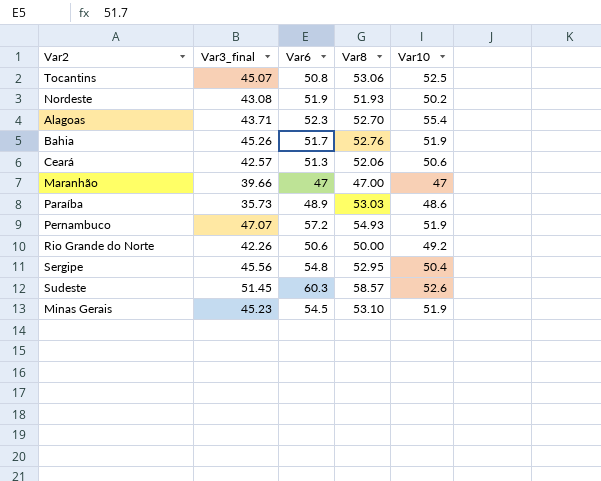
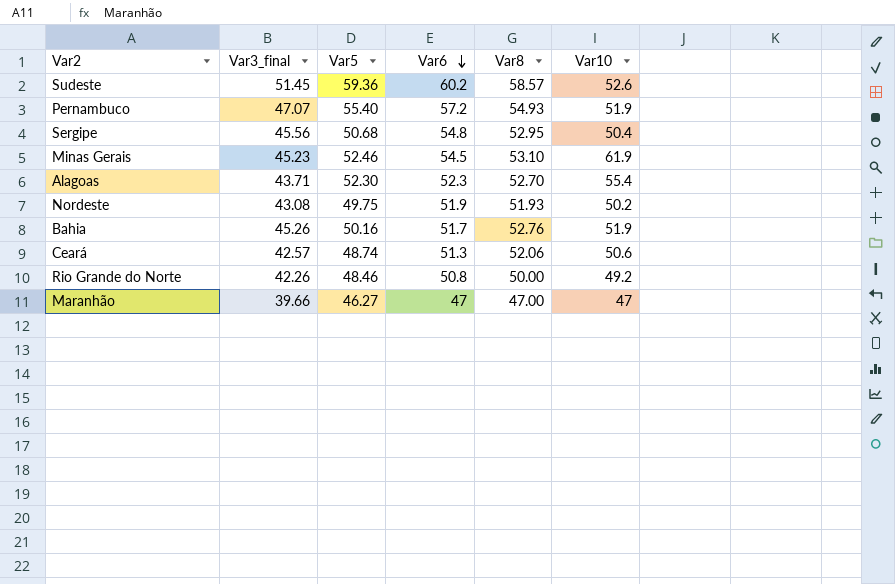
row order: none -> Var6 descending
column Var5 | position: none -> 3
row Tocantins: 45.07 | 50.8 | 53.06 | 52.5 -> none
row Paraíba: 35.73 | 48.9 | 53.03 | 48.6 -> none
Sudeste | Var6: 60.3 -> 60.2
Minas Gerais | Var10: 51.9 -> 61.9
Rio Grande do Norte | Var6: 50.6 -> 50.8

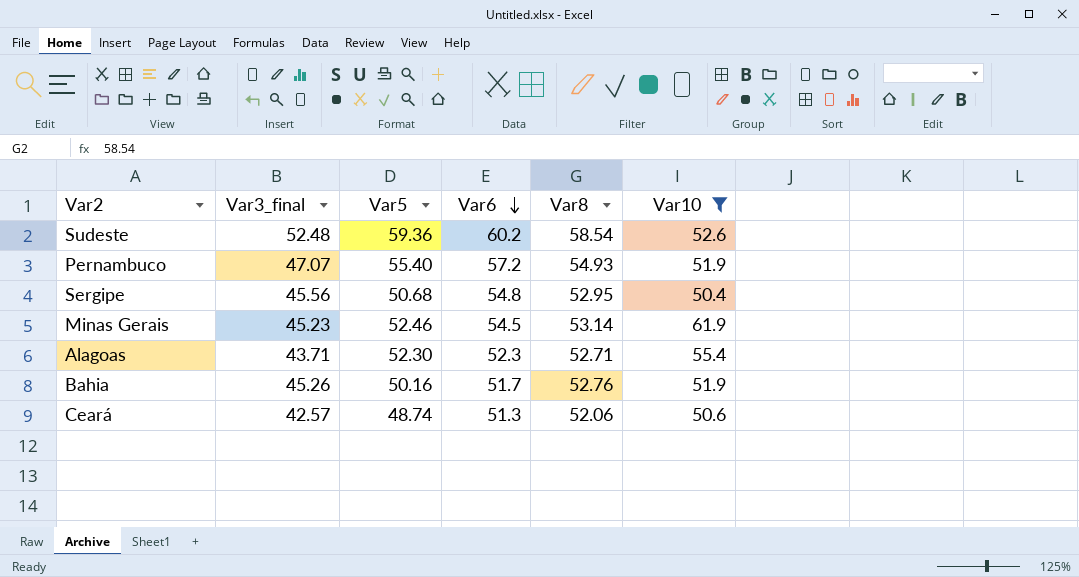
filter: none -> Var10 >= 50.4
Sudeste | Var3_final: 51.45 -> 52.48
Sudeste | Var8: 58.57 -> 58.54
Minas Gerais | Var8: 53.10 -> 53.14
Alagoas | Var8: 52.70 -> 52.71

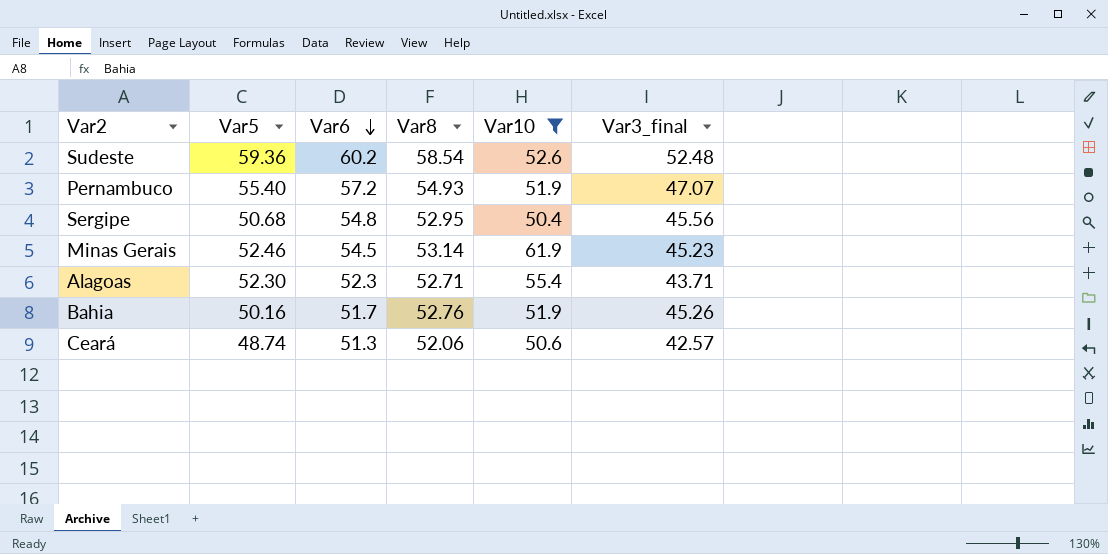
column Var3_final | position: 2 -> 6

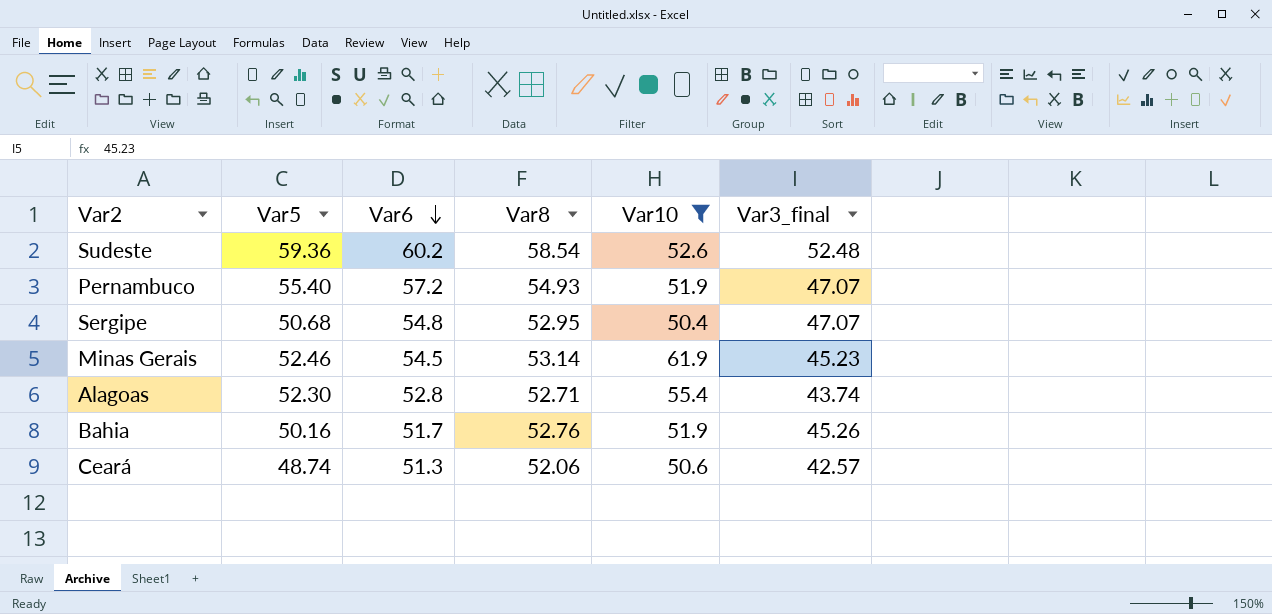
Sergipe | Var3_final: 45.56 -> 47.07
Alagoas | Var6: 52.3 -> 52.8
Alagoas | Var3_final: 43.71 -> 43.74

